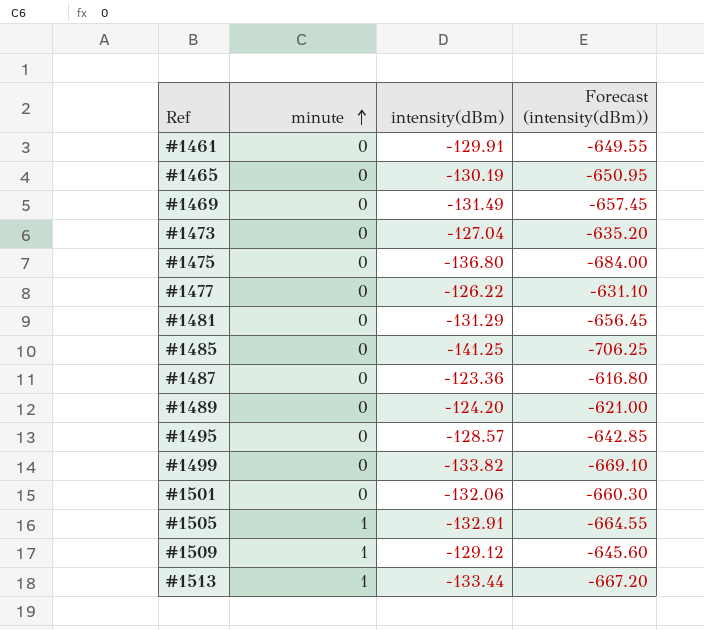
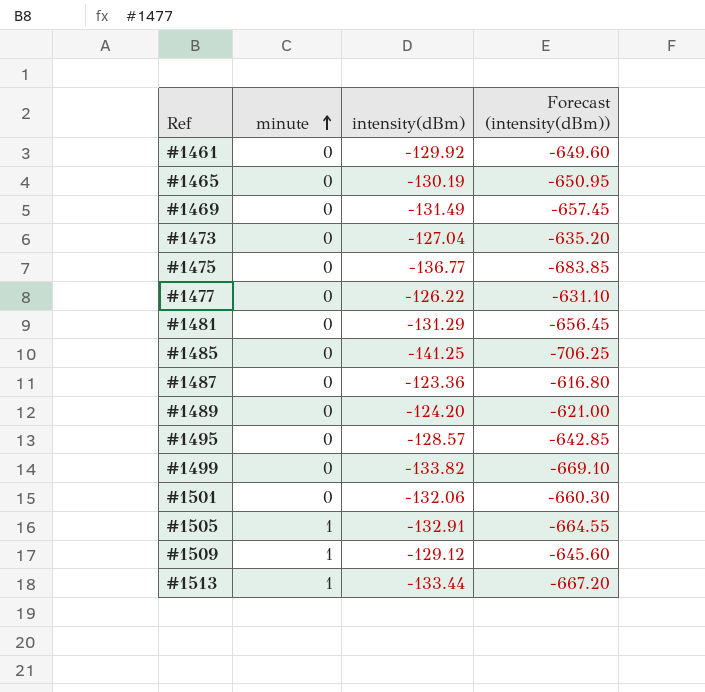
#1461 | intensity(dBm): -129.91 -> -129.92
#1461 | Forecast (intensity(dBm)): -649.55 -> -649.60
#1475 | intensity(dBm): -136.80 -> -136.77
#1475 | Forecast (intensity(dBm)): -684.00 -> -683.85

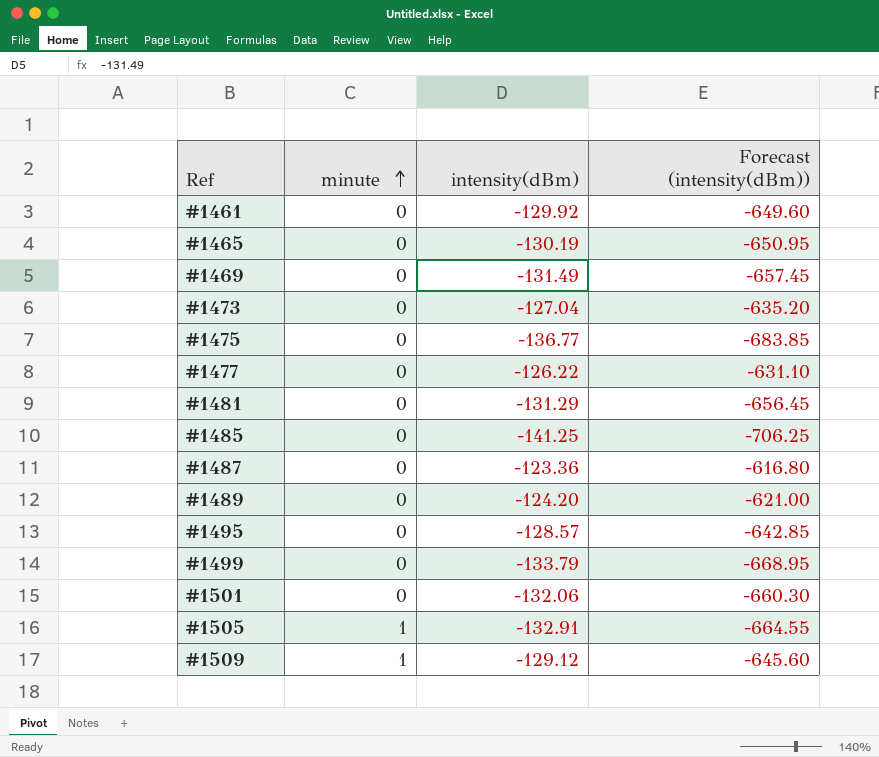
row #1513: 1 | -133.44 | -667.20 -> none
#1499 | intensity(dBm): -133.82 -> -133.79
#1499 | Forecast (intensity(dBm)): -669.10 -> -668.95

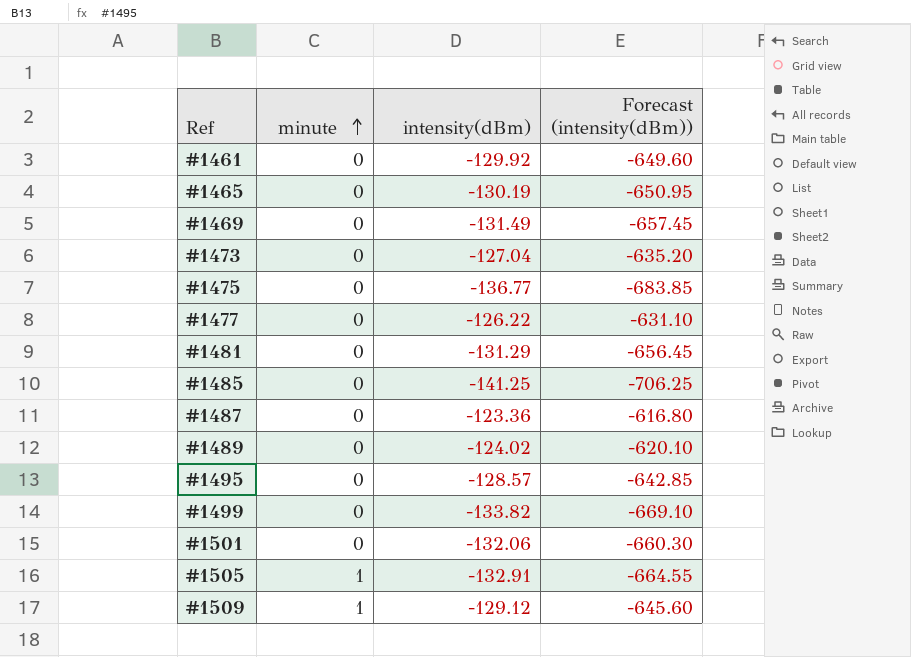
#1489 | intensity(dBm): -124.20 -> -124.02
#1489 | Forecast (intensity(dBm)): -621.00 -> -620.10
#1499 | intensity(dBm): -133.79 -> -133.82
#1499 | Forecast (intensity(dBm)): -668.95 -> -669.10

